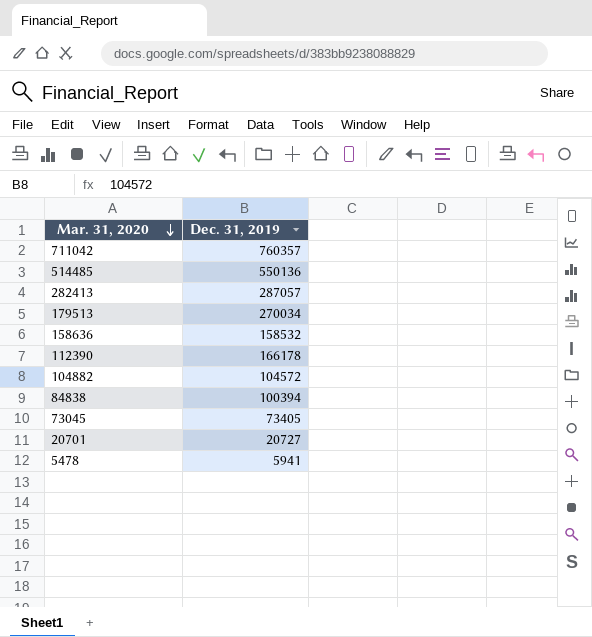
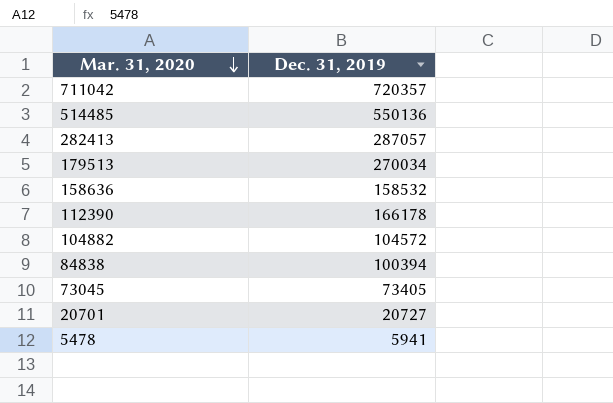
711042 | Dec. 31, 2019: 760357 -> 720357

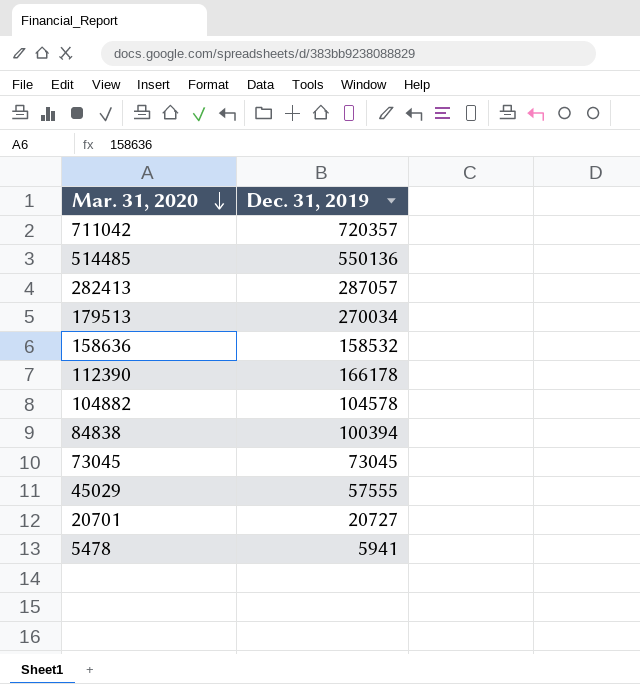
104882 | Dec. 31, 2019: 104572 -> 104578
73045 | Dec. 31, 2019: 73405 -> 73045
row 45029: none -> 57555

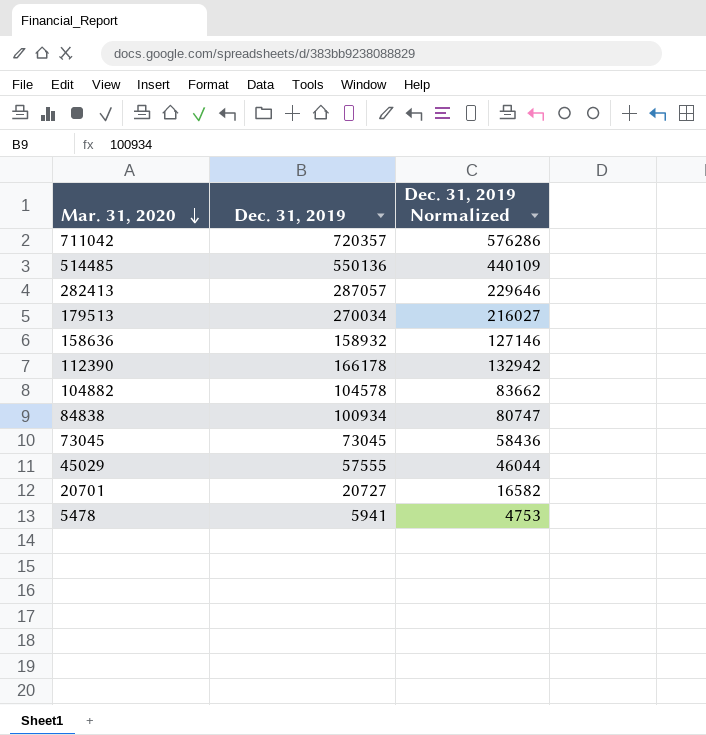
column Dec. 31, 2019 Normalized | formula: none -> [Dec. 31, 2019] * 0.8
158636 | Dec. 31, 2019: 158532 -> 158932
84838 | Dec. 31, 2019: 100394 -> 100934

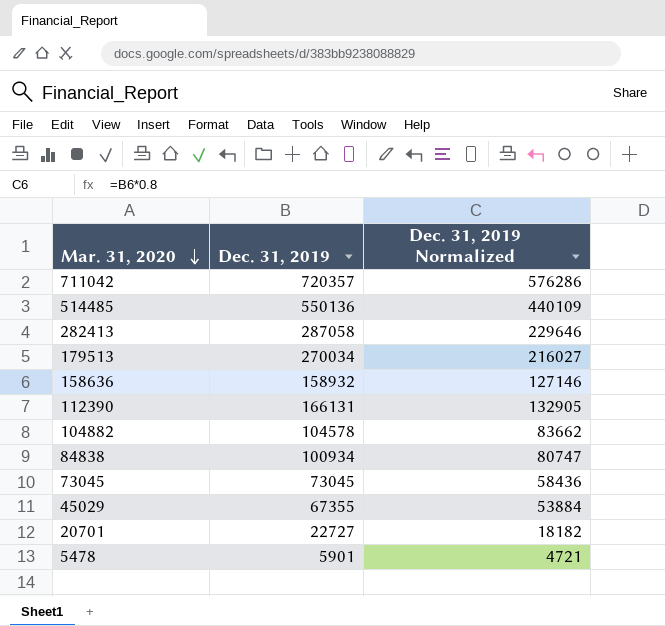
282413 | Dec. 31, 2019: 287057 -> 287058
112390 | Dec. 31, 2019: 166178 -> 166131
112390 | Dec. 31, 2019 Normalized: 132942 -> 132905
45029 | Dec. 31, 2019: 57555 -> 67355
45029 | Dec. 31, 2019 Normalized: 46044 -> 53884
20701 | Dec. 31, 2019: 20727 -> 22727
20701 | Dec. 31, 2019 Normalized: 16582 -> 18182
5478 | Dec. 31, 2019: 5941 -> 5901
5478 | Dec. 31, 2019 Normalized: 4753 -> 4721

